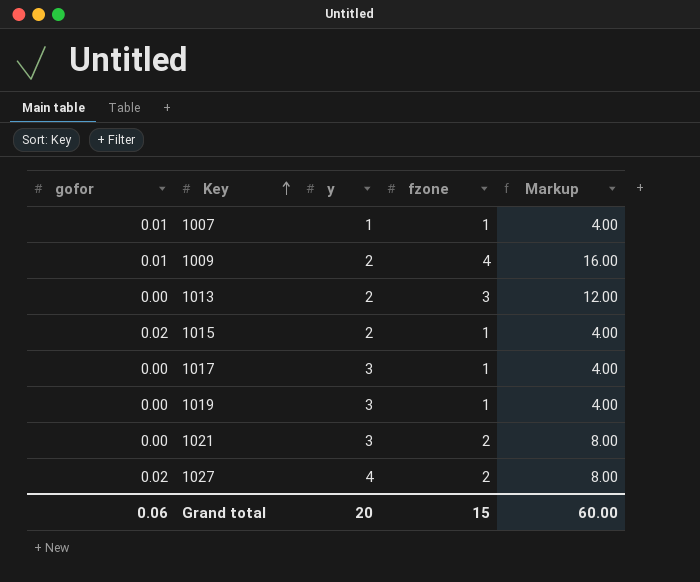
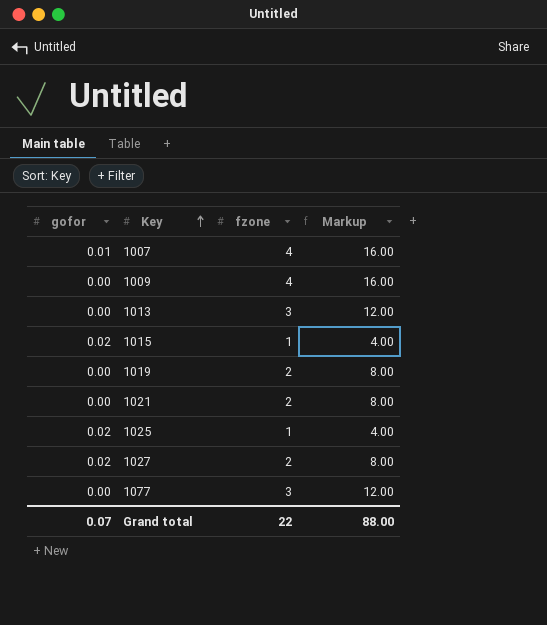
column y | position: 3 -> none
row 1017: 0.00 | 3 | 1 | 4.00 -> none
1007 | fzone: 1 -> 4
1007 | Markup: 4.00 -> 16.00
1009 | gofor: 0.01 -> 0.00
1019 | fzone: 1 -> 2
1019 | Markup: 4.00 -> 8.00
row 1025: none -> 0.02 | 1 | 4.00
row 1077: none -> 0.00 | 3 | 12.00
Grand total | gofor: 0.06 -> 0.07
Grand total | fzone: 15 -> 22
Grand total | Markup: 60.00 -> 88.00

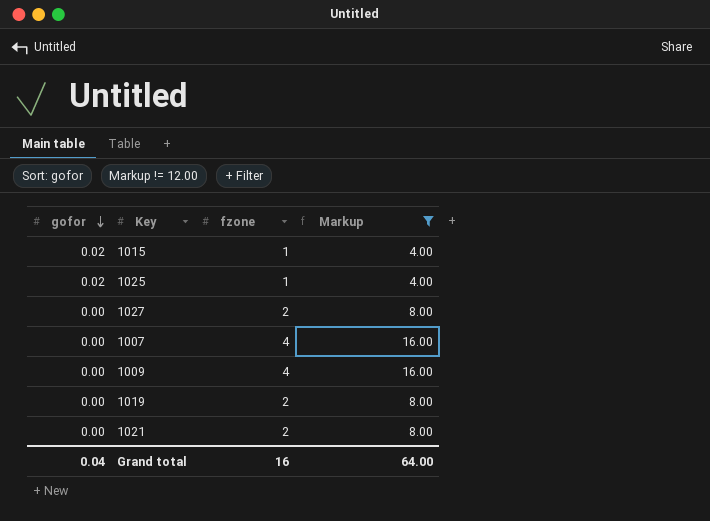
filter: none -> Markup != 12.00
row order: Key ascending -> gofor descending
1027 | gofor: 0.02 -> 0.00
1007 | gofor: 0.01 -> 0.00
Grand total | gofor: 0.07 -> 0.04
Grand total | fzone: 22 -> 16
Grand total | Markup: 88.00 -> 64.00

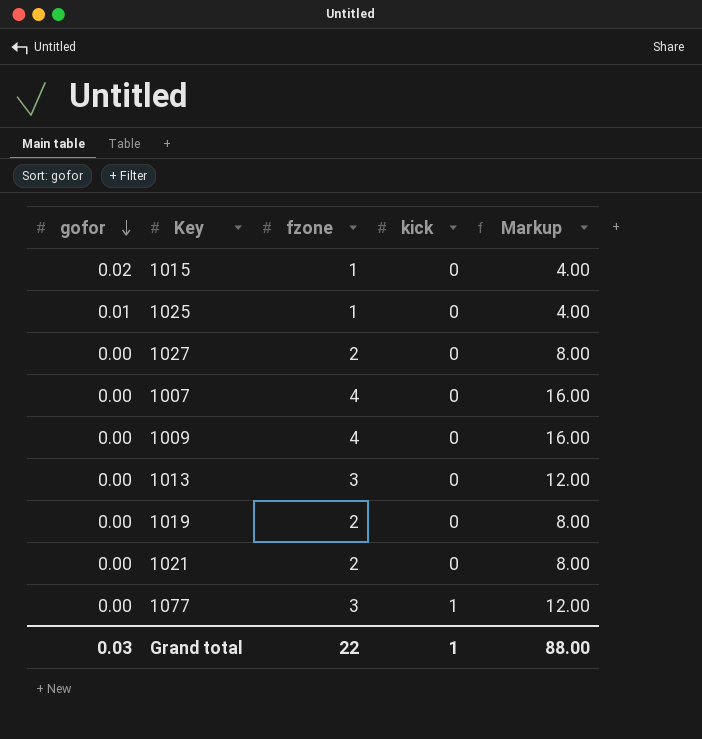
filter: Markup != 12.00 -> none
column kick | position: none -> 4
1025 | gofor: 0.02 -> 0.01
Grand total | gofor: 0.04 -> 0.03
Grand total | fzone: 16 -> 22
Grand total | Markup: 64.00 -> 88.00

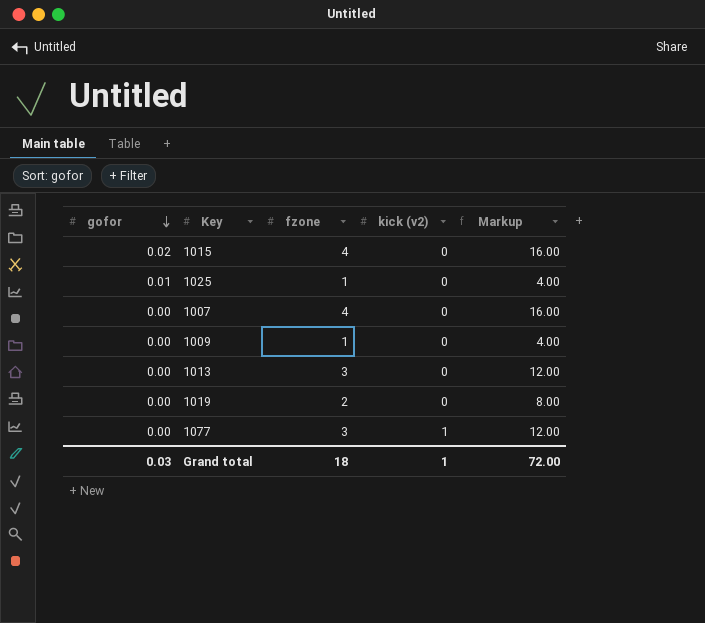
column name: kick -> kick (v2)
row 1027: 0.00 | 2 | 0 | 8.00 -> none
row 1021: 0.00 | 2 | 0 | 8.00 -> none
1015 | fzone: 1 -> 4
1015 | Markup: 4.00 -> 16.00
1009 | fzone: 4 -> 1
1009 | Markup: 16.00 -> 4.00
Grand total | fzone: 22 -> 18
Grand total | Markup: 88.00 -> 72.00

